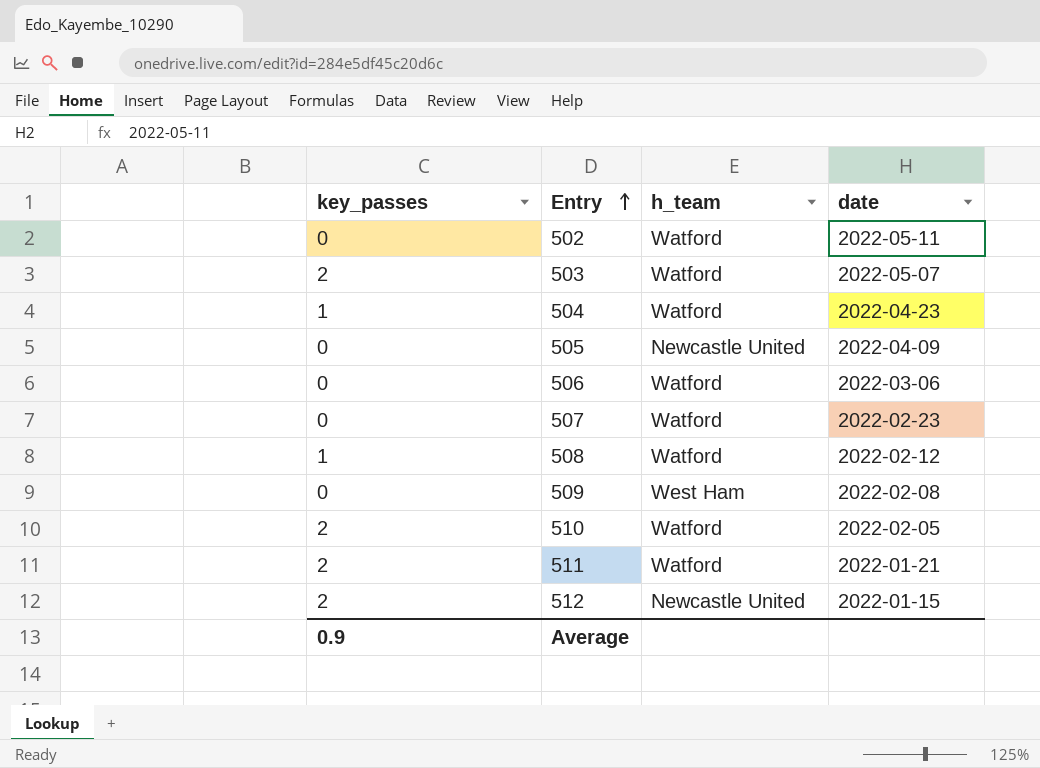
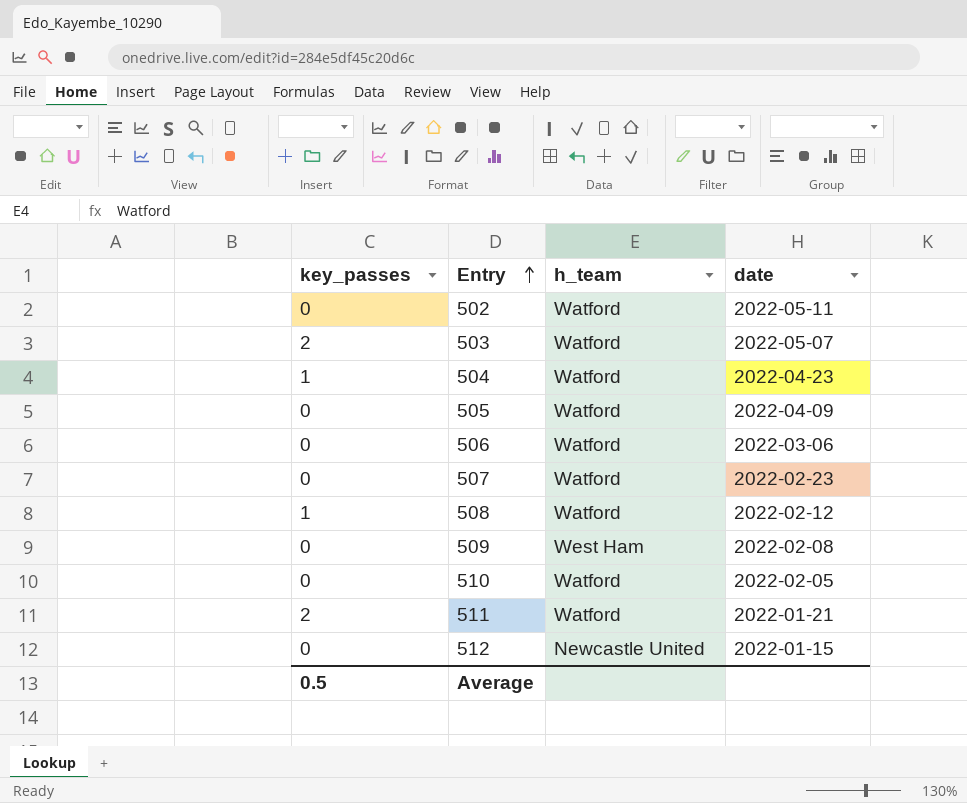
505 | h_team: Newcastle United -> Watford
510 | key_passes: 2 -> 0
512 | key_passes: 2 -> 0
Average | key_passes: 0.9 -> 0.5

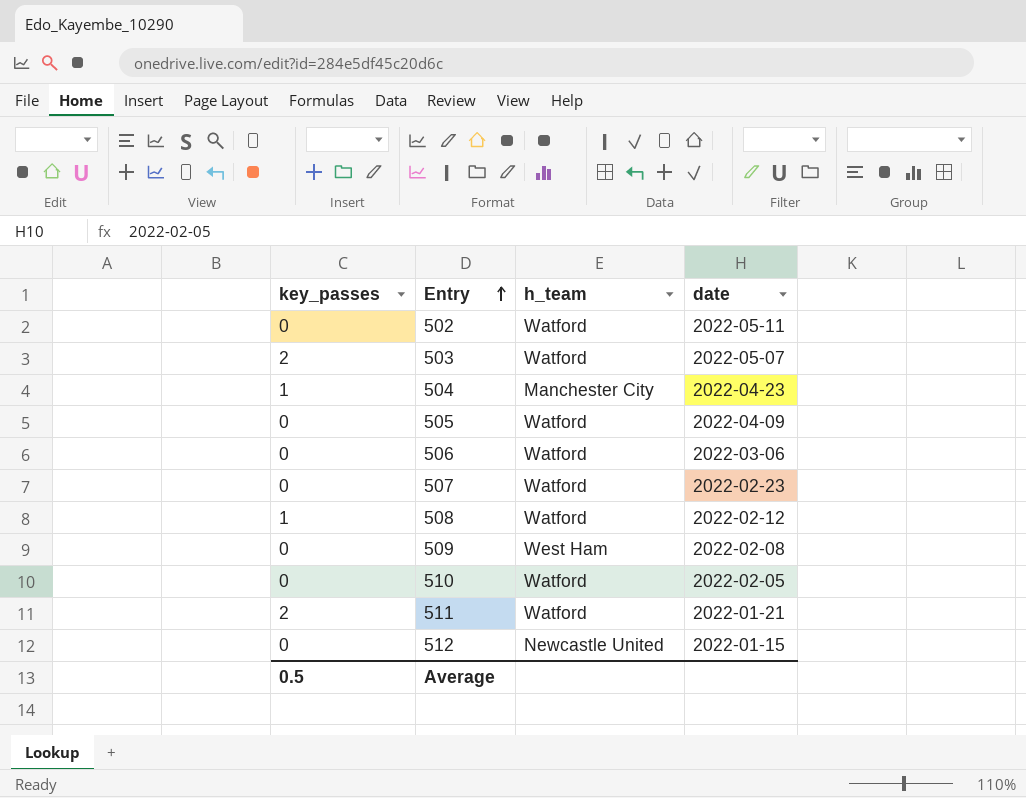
504 | h_team: Watford -> Manchester City

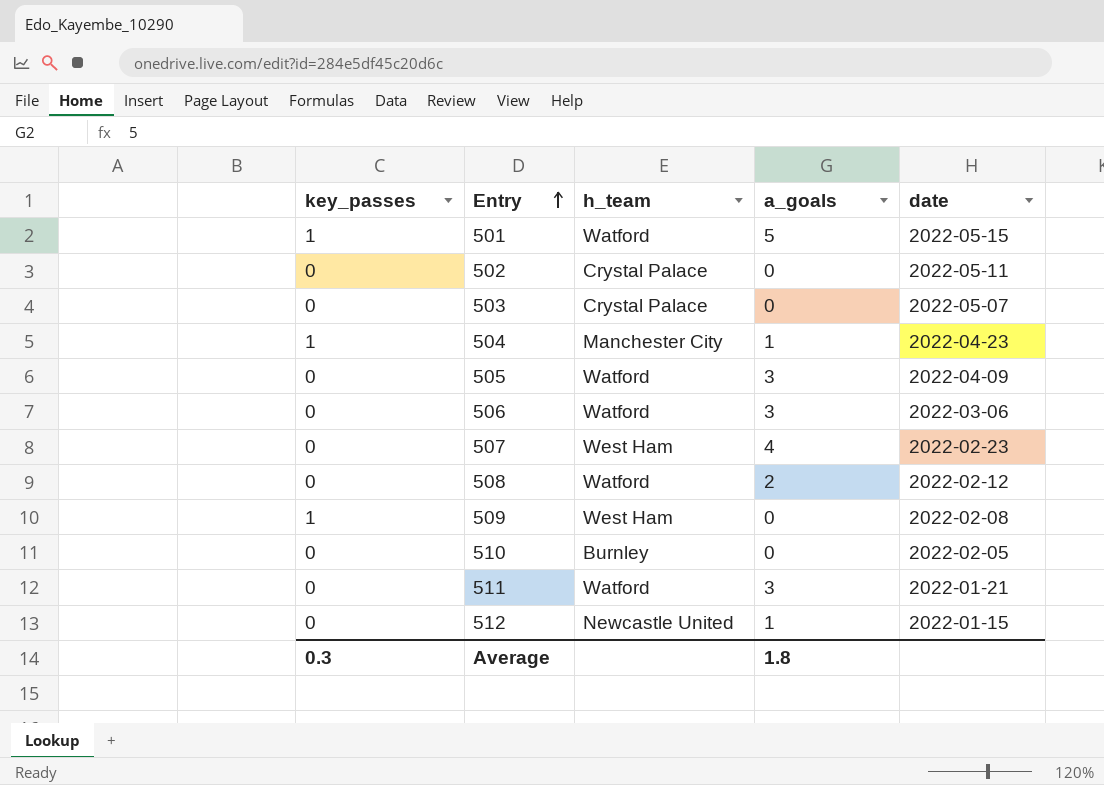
column a_goals | position: none -> 4
row 501: none -> 1 | Watford | 5 | 2022-05-15
502 | h_team: Watford -> Crystal Palace
503 | key_passes: 2 -> 0
503 | h_team: Watford -> Crystal Palace
507 | h_team: Watford -> West Ham
508 | key_passes: 1 -> 0
509 | key_passes: 0 -> 1
510 | h_team: Watford -> Burnley
511 | key_passes: 2 -> 0
Average | key_passes: 0.5 -> 0.3

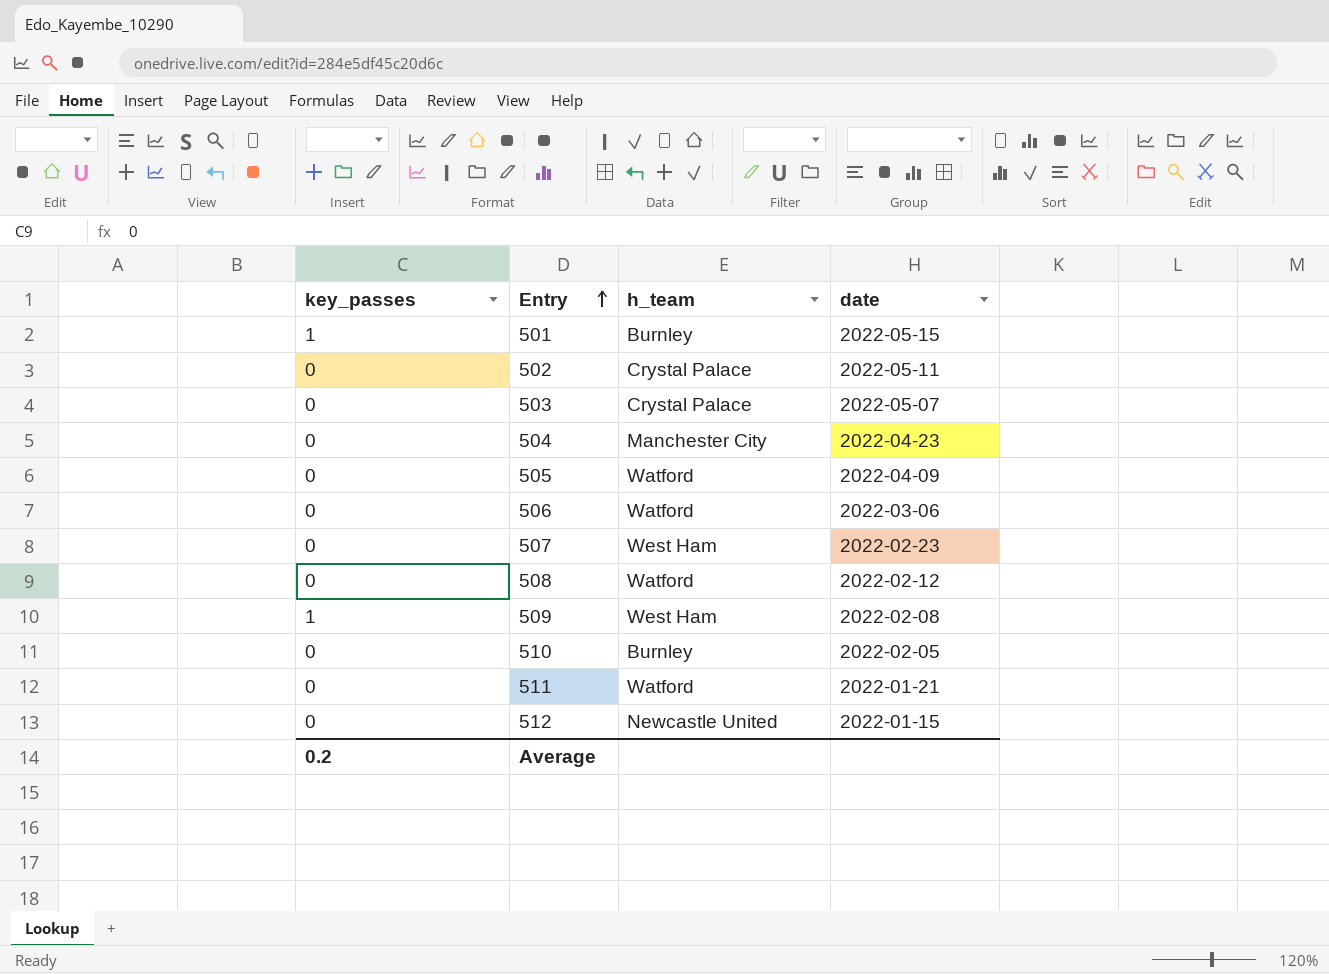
column a_goals | position: 4 -> none
501 | h_team: Watford -> Burnley
504 | key_passes: 1 -> 0
Average | key_passes: 0.3 -> 0.2

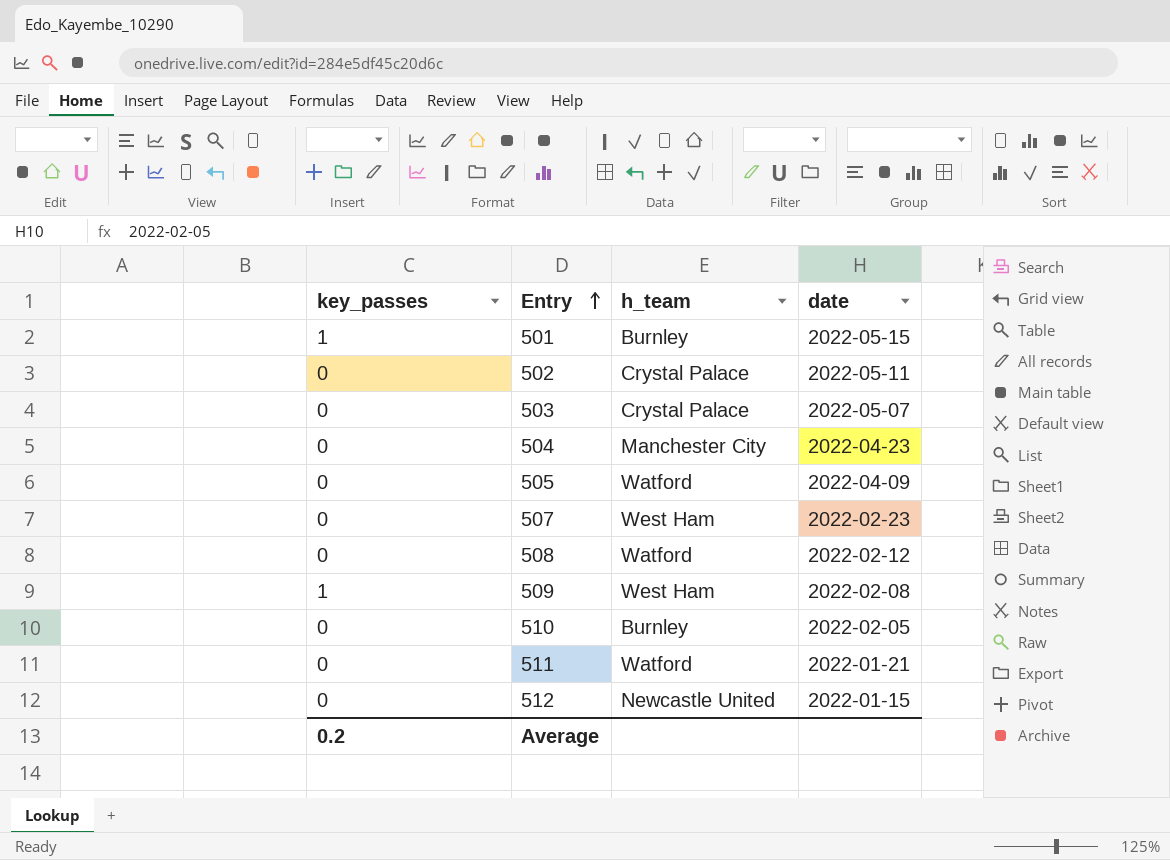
row 506: 0 | Watford | 2022-03-06 -> none

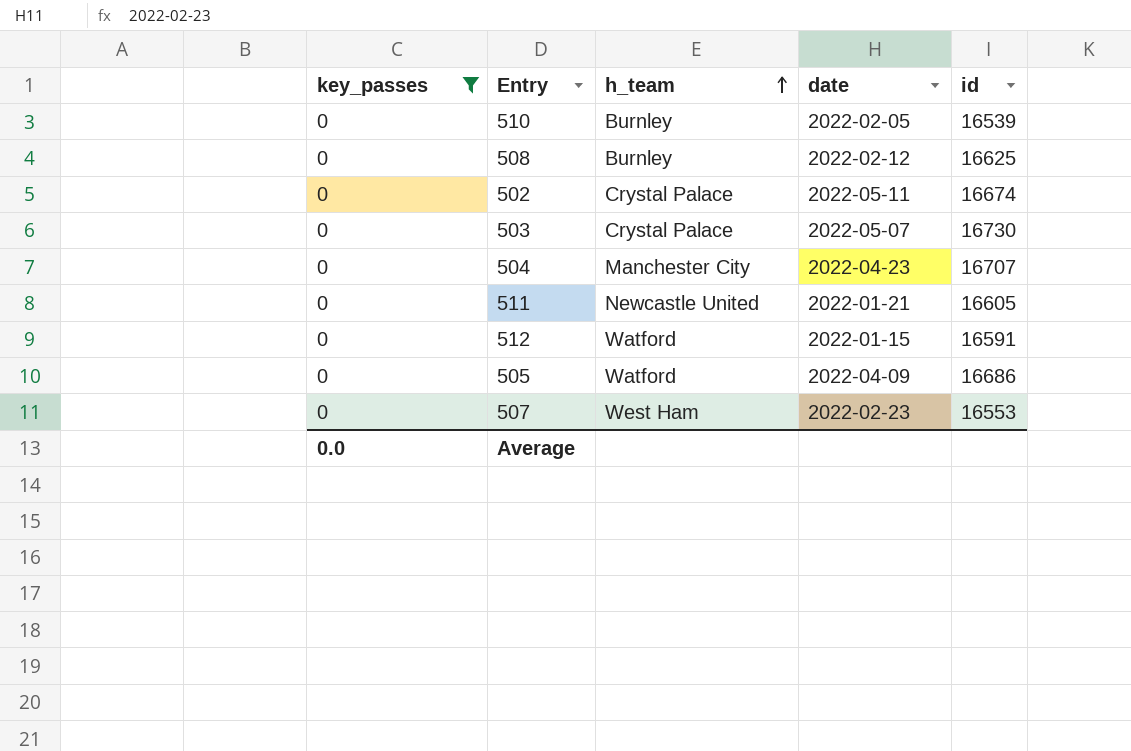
filter: none -> key_passes = 0
row order: Entry ascending -> h_team ascending
column id | position: none -> 5
508 | h_team: Watford -> Burnley
511 | h_team: Watford -> Newcastle United
512 | h_team: Newcastle United -> Watford
Average | key_passes: 0.2 -> 0.0

